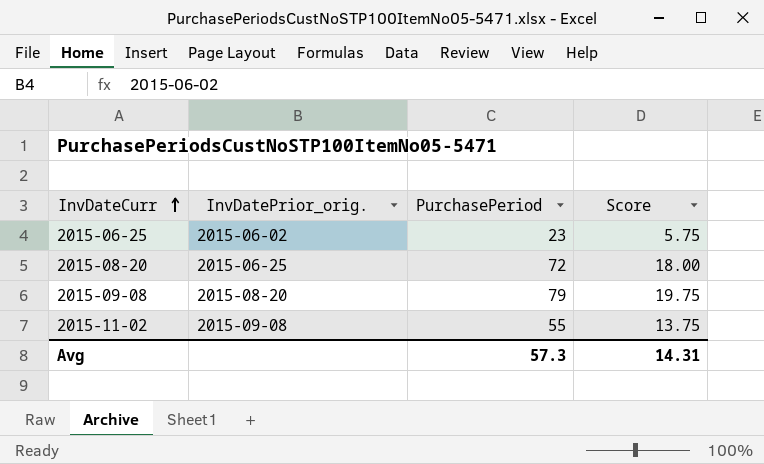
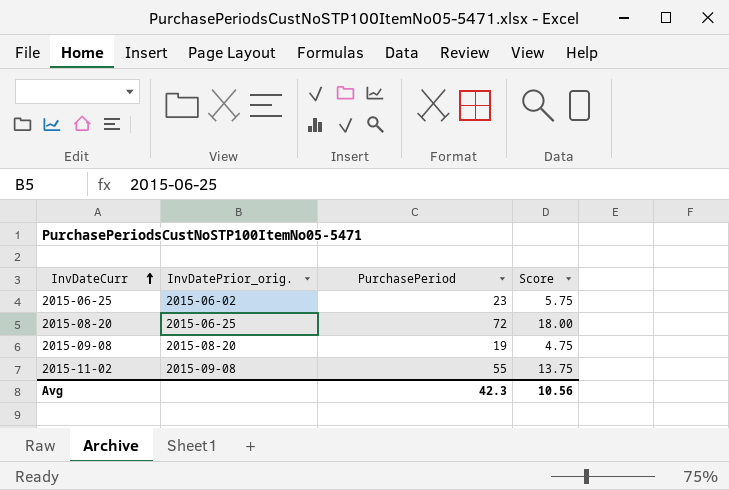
2015-09-08 | PurchasePeriod: 79 -> 19
2015-09-08 | Score: 19.75 -> 4.75
Avg | PurchasePeriod: 57.3 -> 42.3
Avg | Score: 14.31 -> 10.56

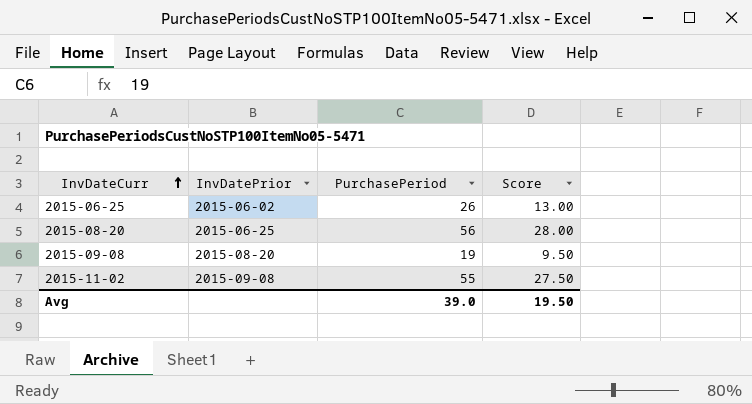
column name: InvDatePrior_orig. -> InvDatePrior
column Score | formula: [PurchasePeriod] * 0.25 -> [PurchasePeriod] * 0.5
2015-06-25 | PurchasePeriod: 23 -> 26
2015-08-20 | PurchasePeriod: 72 -> 56
Avg | PurchasePeriod: 42.3 -> 39.0
Avg | Score: 10.56 -> 19.50

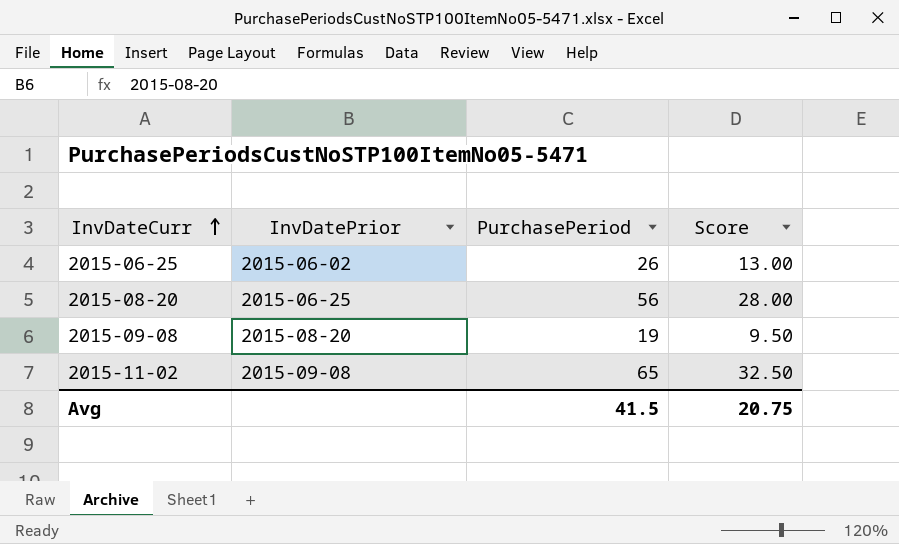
2015-11-02 | PurchasePeriod: 55 -> 65
2015-11-02 | Score: 27.50 -> 32.50
Avg | PurchasePeriod: 39.0 -> 41.5
Avg | Score: 19.50 -> 20.75

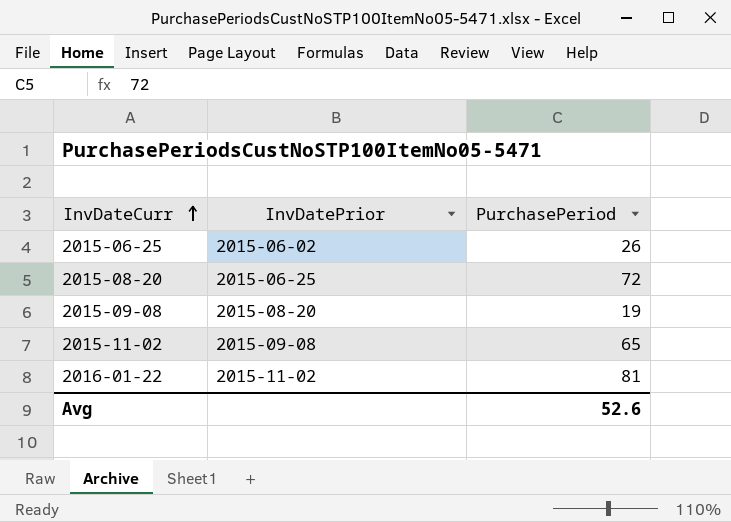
column Score | formula: [PurchasePeriod] * 0.5 -> none
2015-08-20 | PurchasePeriod: 56 -> 72
row 2016-01-22: none -> 2015-11-02 | 81
Avg | PurchasePeriod: 41.5 -> 52.6

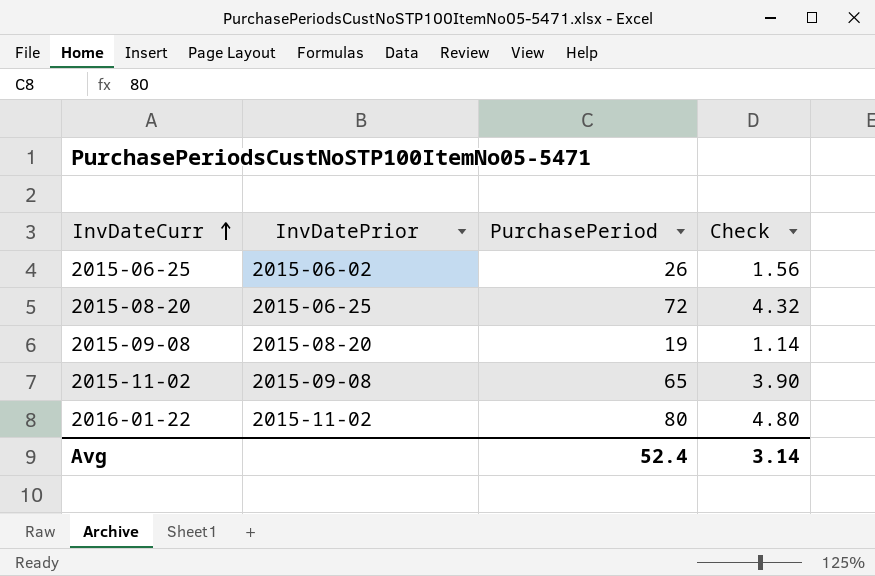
column Check | formula: none -> [PurchasePeriod] * 0.06
2016-01-22 | PurchasePeriod: 81 -> 80
Avg | PurchasePeriod: 52.6 -> 52.4

